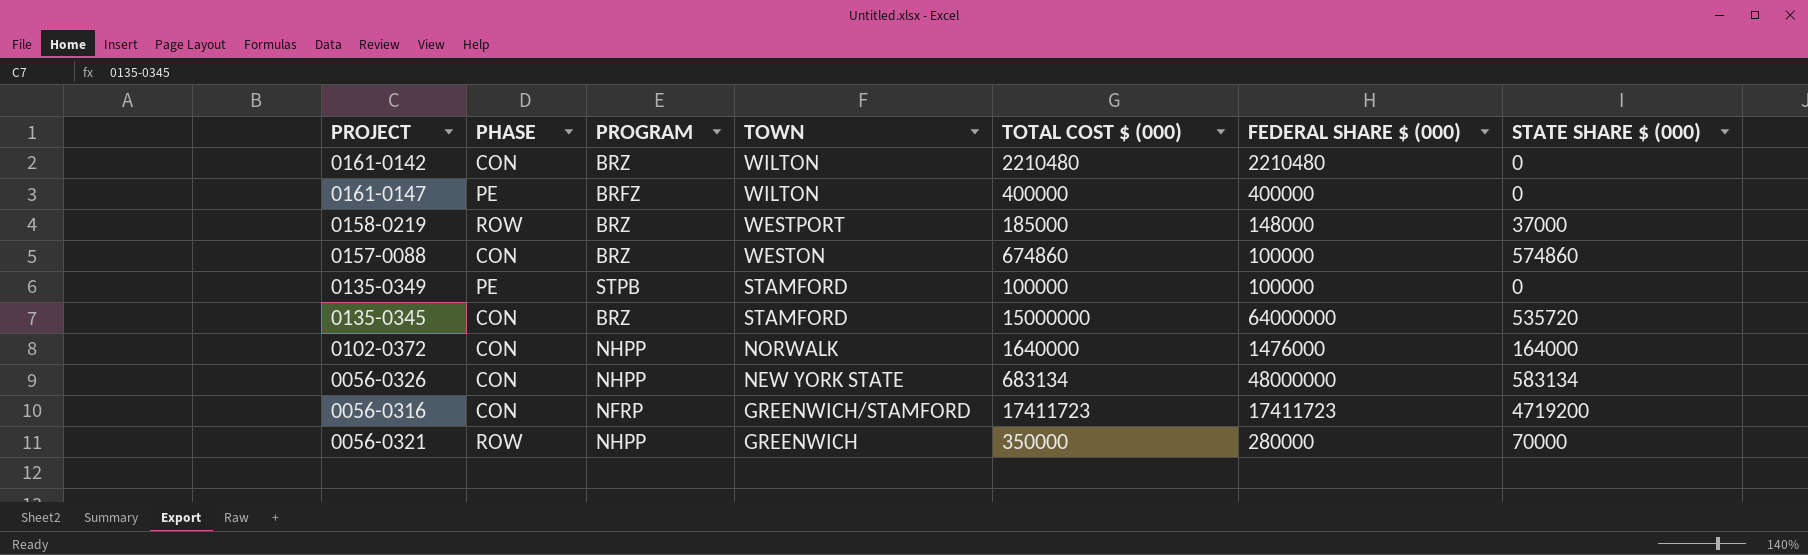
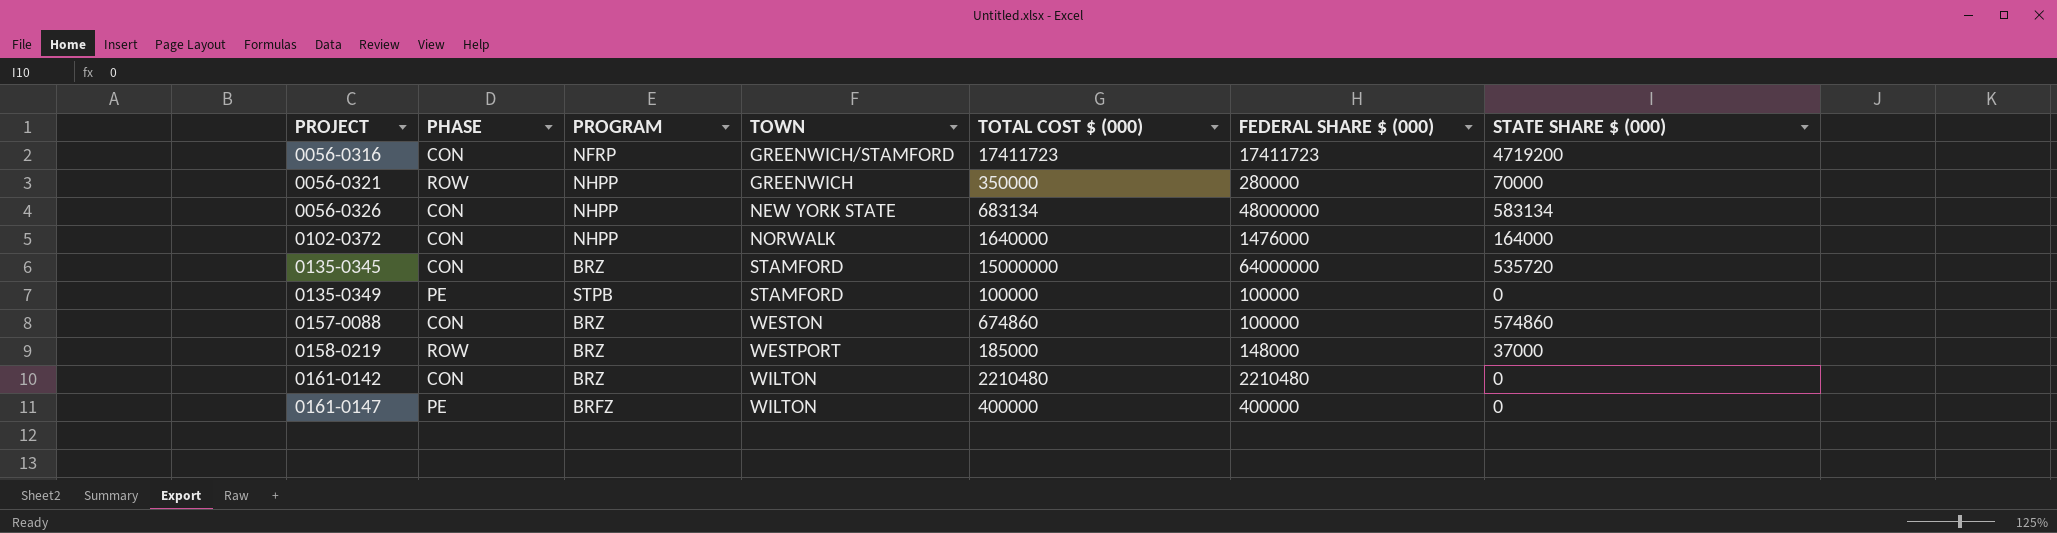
row order: TOWN descending -> PROJECT ascending

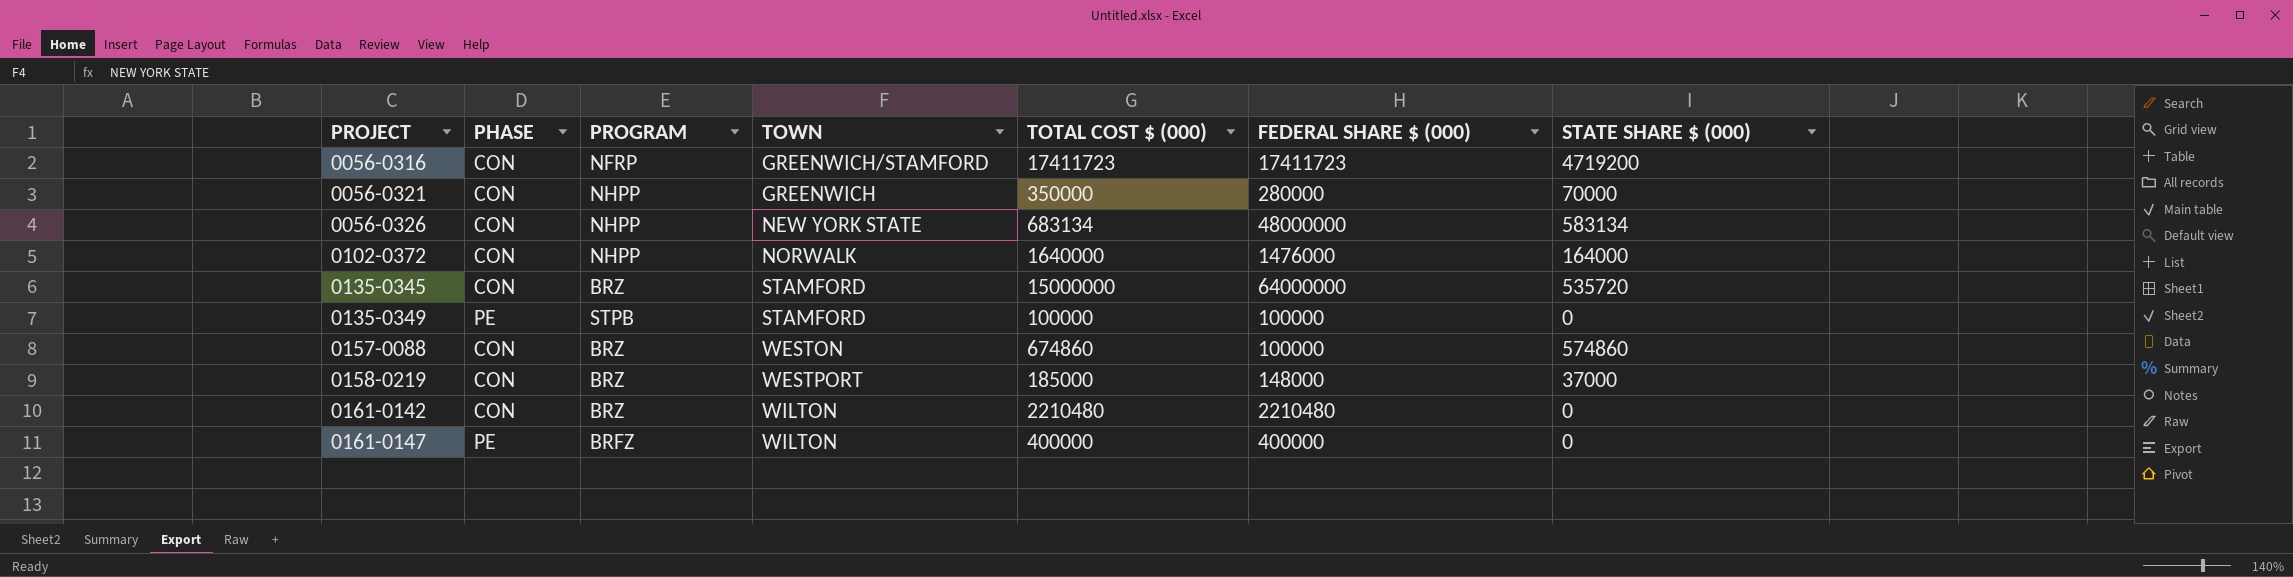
0056-0321 | PHASE: ROW -> CON
0158-0219 | PHASE: ROW -> CON

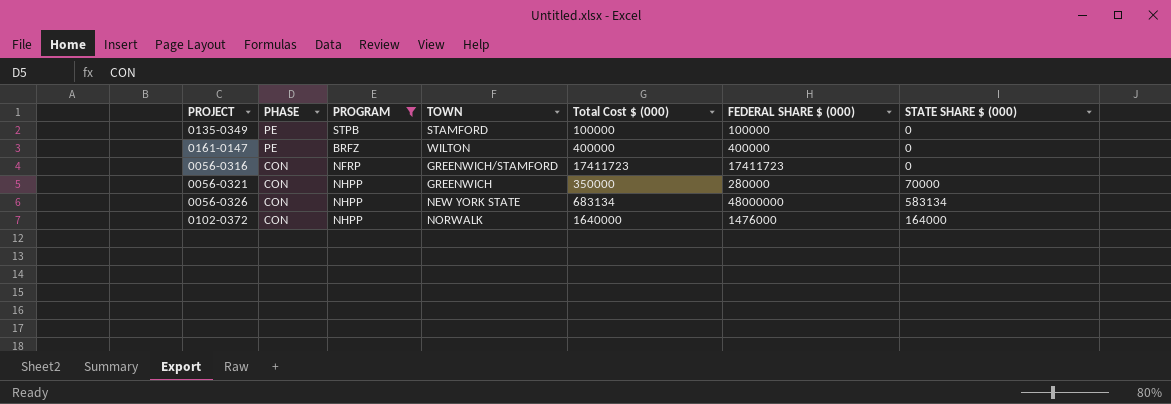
filter: none -> PROGRAM != BRZ
row order: PROJECT ascending -> PHASE descending
column name: TOTAL COST $ (000) -> Total Cost $ (000)
0056-0316 | STATE SHARE $ (000): 4719200 -> 0

